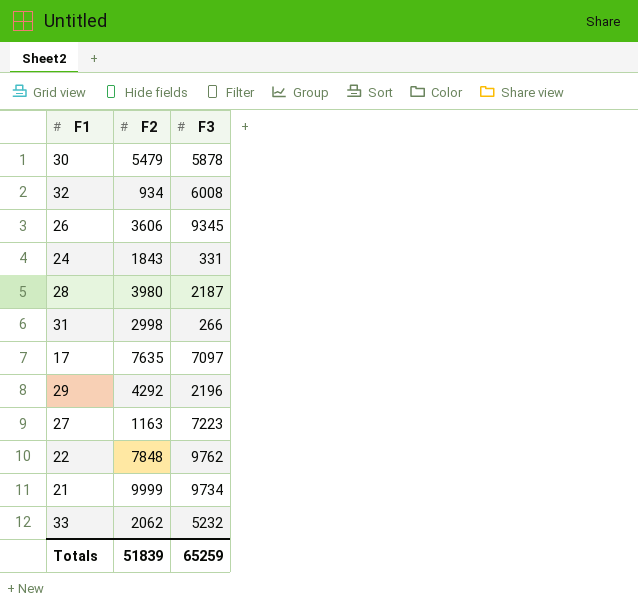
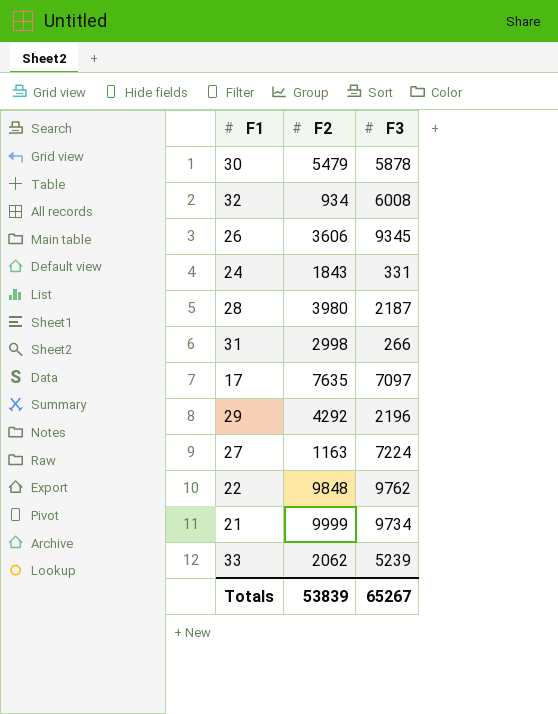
27 | F3: 7223 -> 7224
22 | F2: 7848 -> 9848
33 | F3: 5232 -> 5239
Totals | F2: 51839 -> 53839
Totals | F3: 65259 -> 65267

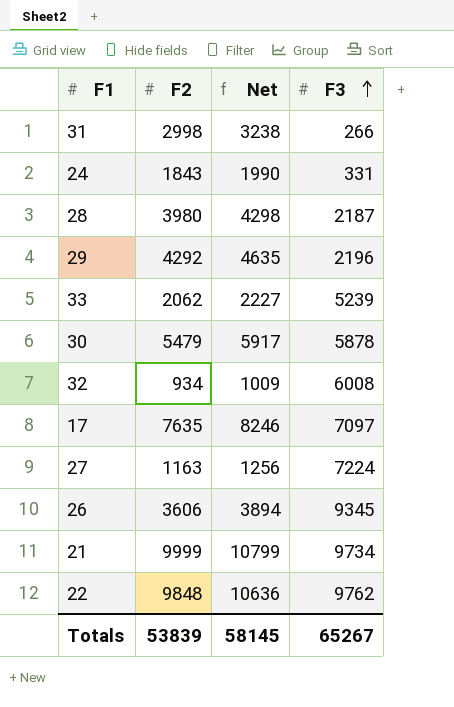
row order: none -> F3 ascending
column Net | formula: none -> [F2] * 1.08

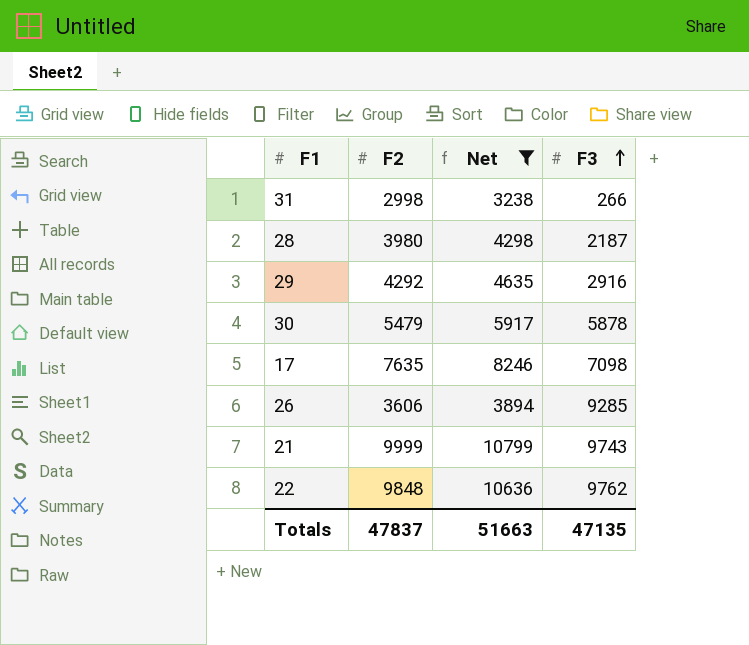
filter: none -> Net >= 3238
29 | F3: 2196 -> 2916
17 | F3: 7097 -> 7098
26 | F3: 9345 -> 9285
21 | F3: 9734 -> 9743
Totals | F2: 53839 -> 47837
Totals | Net: 58145 -> 51663
Totals | F3: 65267 -> 47135

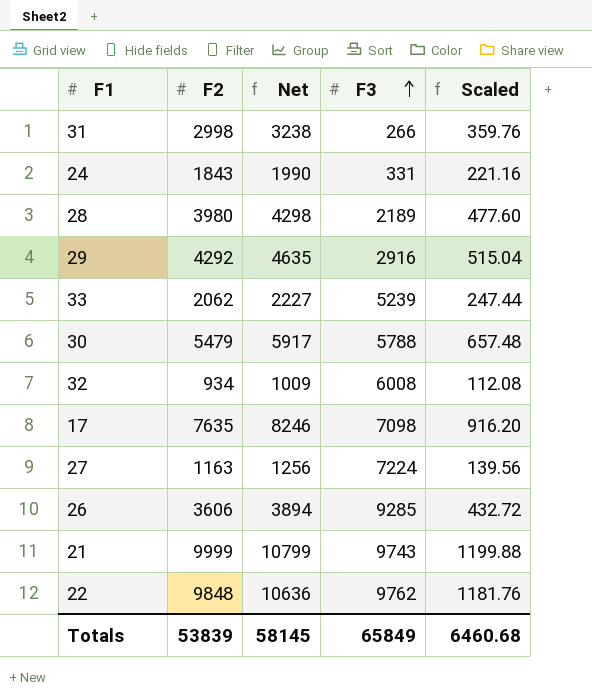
filter: Net >= 3238 -> none
column Scaled | formula: none -> [F2] * 0.12
28 | F3: 2187 -> 2189
30 | F3: 5878 -> 5788
Totals | F2: 47837 -> 53839
Totals | Net: 51663 -> 58145
Totals | F3: 47135 -> 65849

